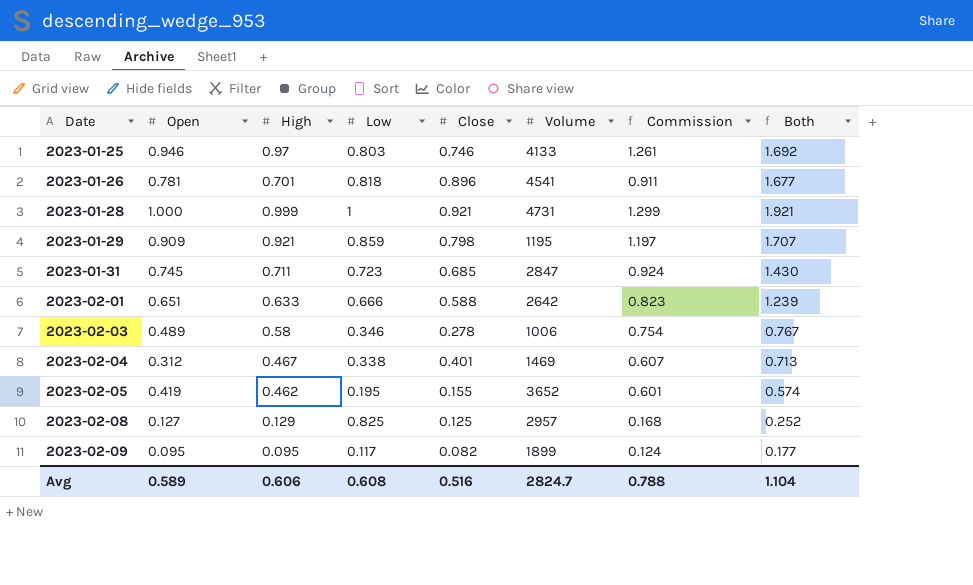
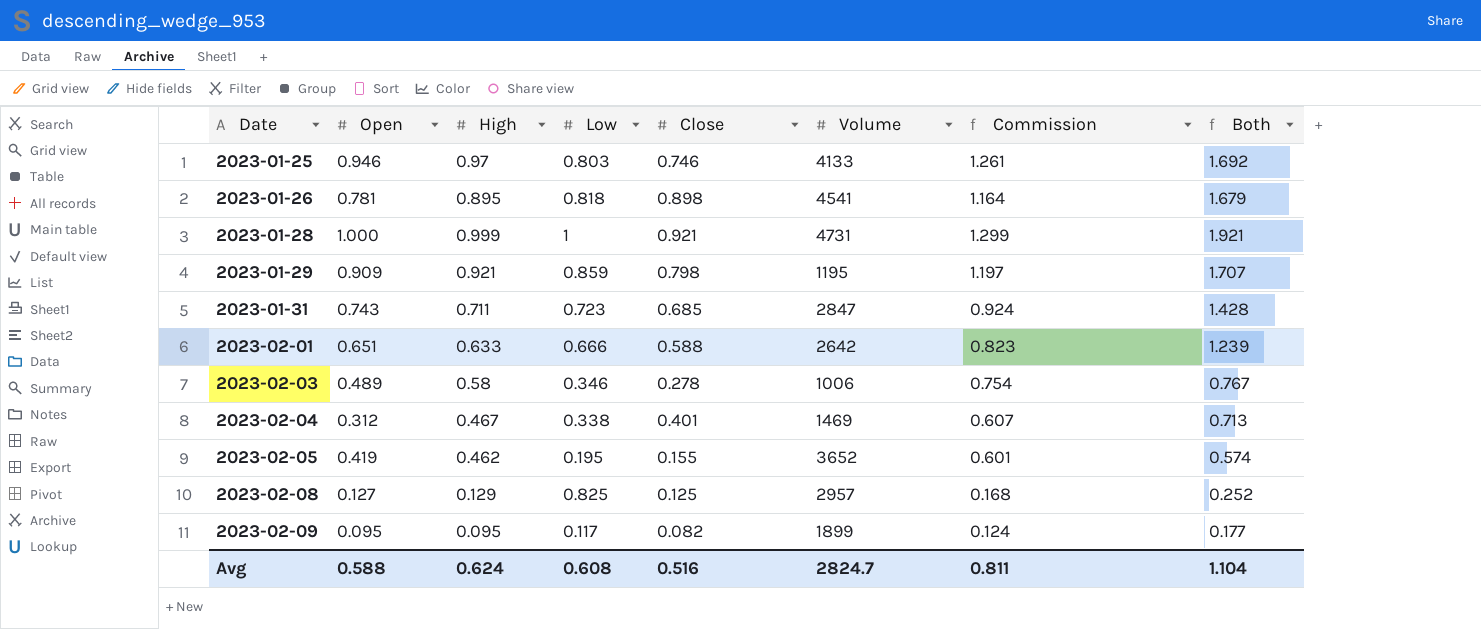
2023-01-26 | High: 0.701 -> 0.895
2023-01-26 | Close: 0.896 -> 0.898
2023-01-26 | Commission: 0.911 -> 1.164
2023-01-26 | Both: 1.677 -> 1.679
2023-01-31 | Open: 0.745 -> 0.743
2023-01-31 | Both: 1.430 -> 1.428
Avg | Open: 0.589 -> 0.588
Avg | High: 0.606 -> 0.624
Avg | Commission: 0.788 -> 0.811

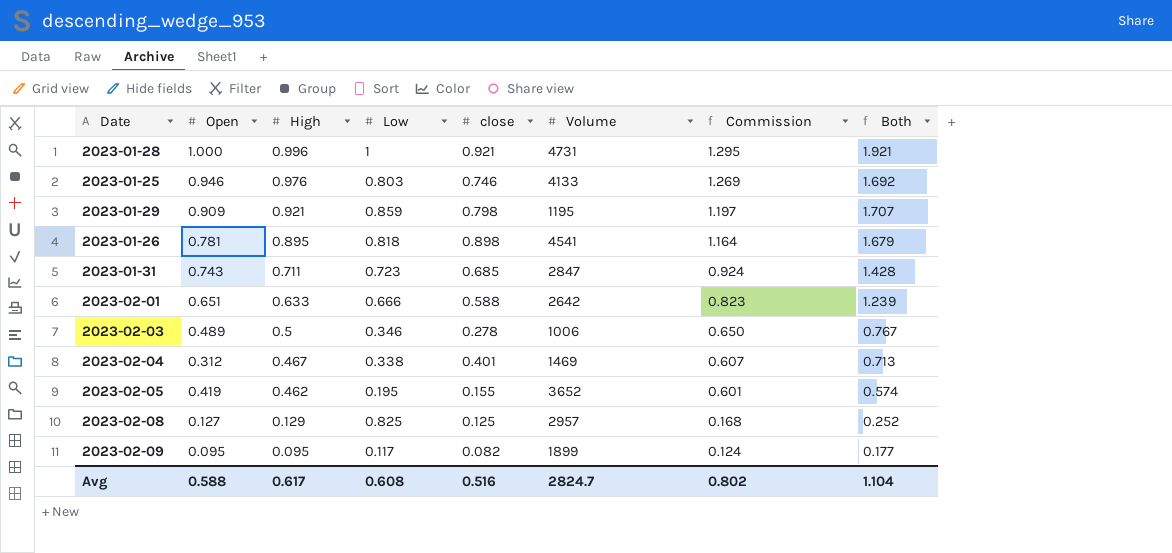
row order: Date ascending -> High descending
column name: Close -> close
2023-01-28 | High: 0.999 -> 0.996
2023-01-28 | Commission: 1.299 -> 1.295
2023-01-25 | High: 0.97 -> 0.976
2023-01-25 | Commission: 1.261 -> 1.269
2023-02-03 | High: 0.58 -> 0.5
2023-02-03 | Commission: 0.754 -> 0.650
Avg | High: 0.624 -> 0.617
Avg | Commission: 0.811 -> 0.802

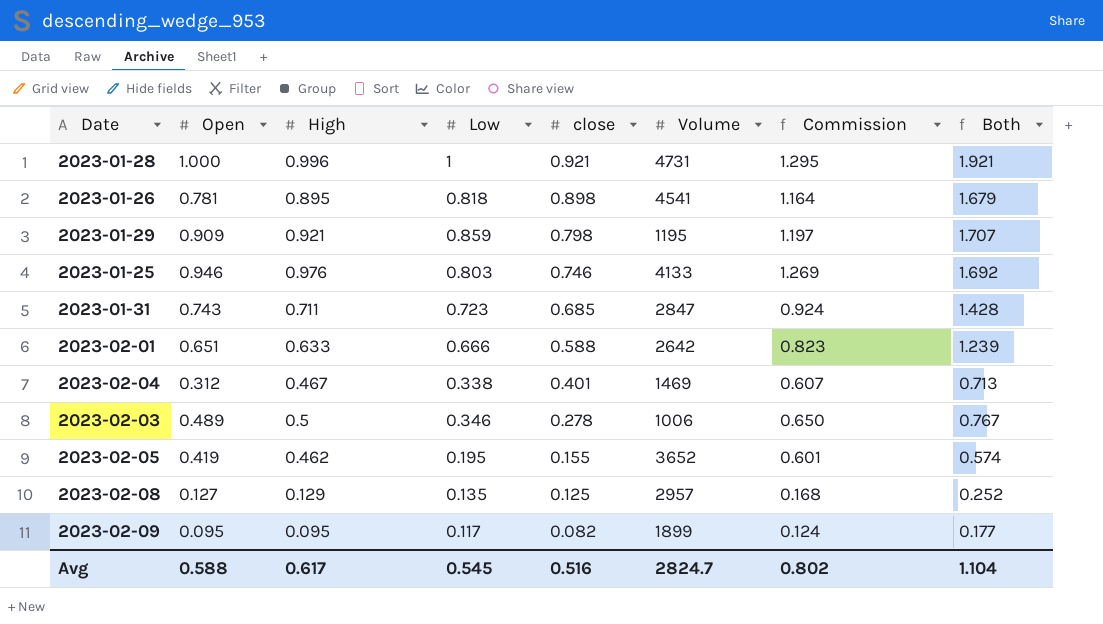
row order: High descending -> close descending
2023-02-08 | Low: 0.825 -> 0.135
Avg | Low: 0.608 -> 0.545

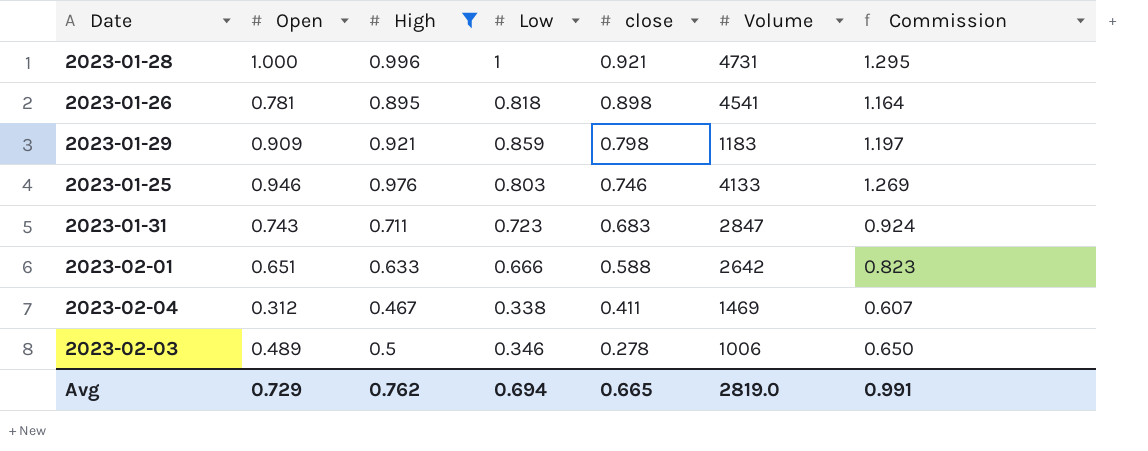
filter: none -> High >= 0.467
column Both | formula: [Open] + [close] -> none
2023-01-29 | Volume: 1195 -> 1183
2023-01-31 | close: 0.685 -> 0.683
2023-02-04 | close: 0.401 -> 0.411
Avg | Open: 0.588 -> 0.729
Avg | High: 0.617 -> 0.762
Avg | Low: 0.545 -> 0.694
Avg | close: 0.516 -> 0.665
Avg | Volume: 2824.7 -> 2819.0
Avg | Commission: 0.802 -> 0.991

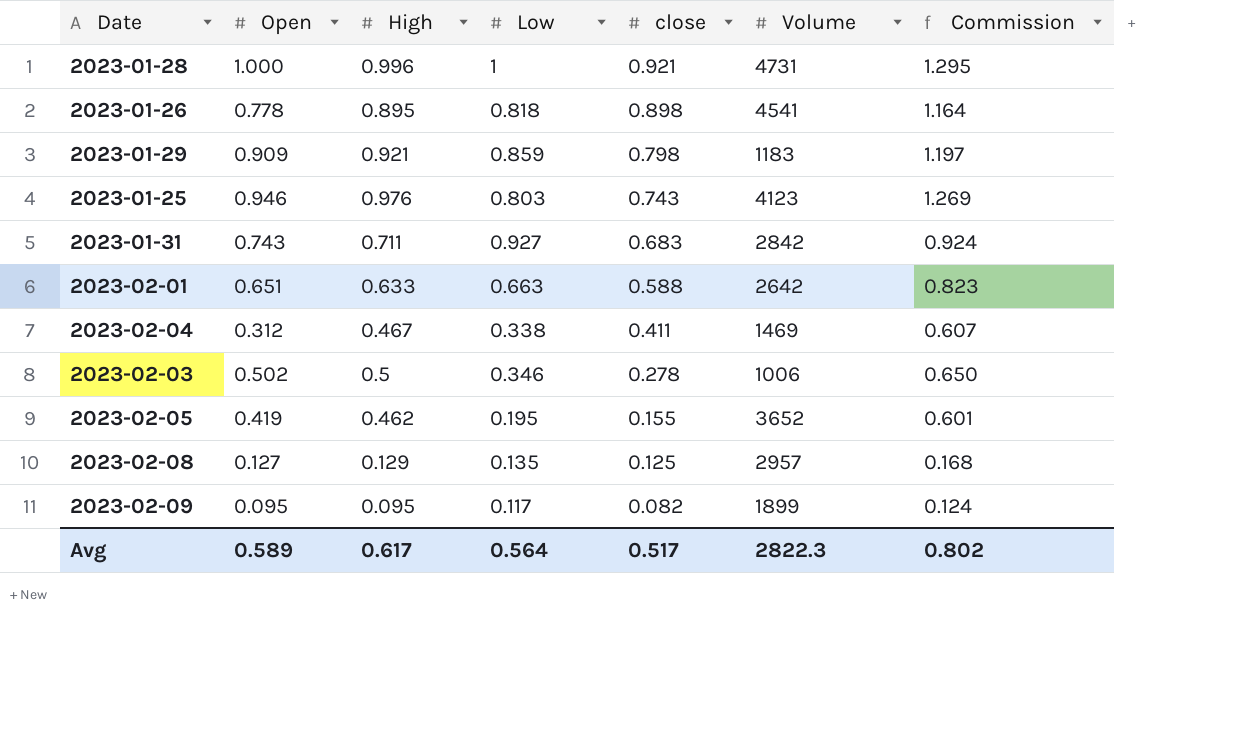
filter: High >= 0.467 -> none
2023-01-26 | Open: 0.781 -> 0.778
2023-01-25 | close: 0.746 -> 0.743
2023-01-25 | Volume: 4133 -> 4123
2023-01-31 | Low: 0.723 -> 0.927
2023-01-31 | Volume: 2847 -> 2842
2023-02-01 | Low: 0.666 -> 0.663
2023-02-03 | Open: 0.489 -> 0.502
Avg | Open: 0.729 -> 0.589
Avg | High: 0.762 -> 0.617
Avg | Low: 0.694 -> 0.564
Avg | close: 0.665 -> 0.517
Avg | Volume: 2819.0 -> 2822.3
Avg | Commission: 0.991 -> 0.802

